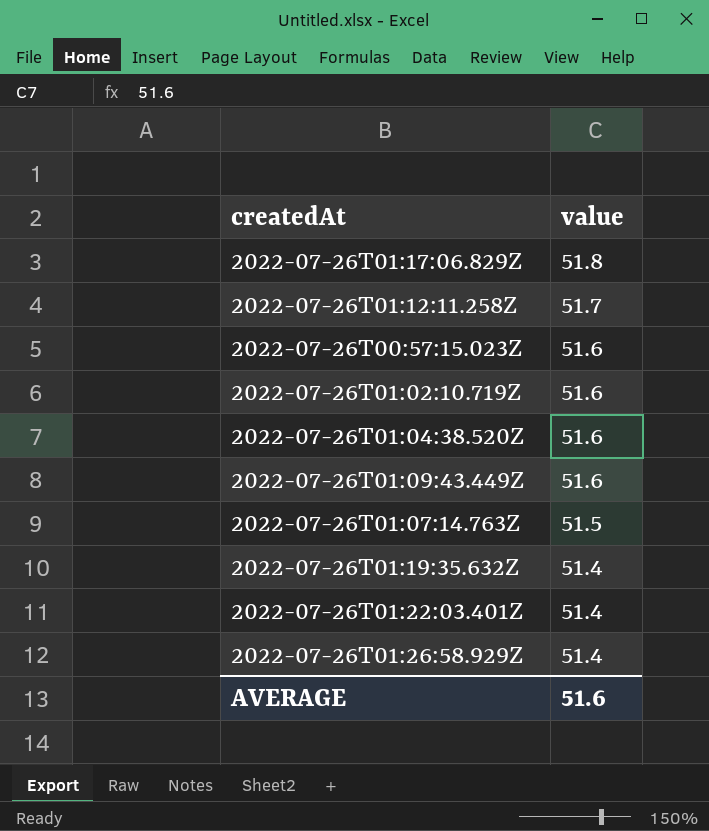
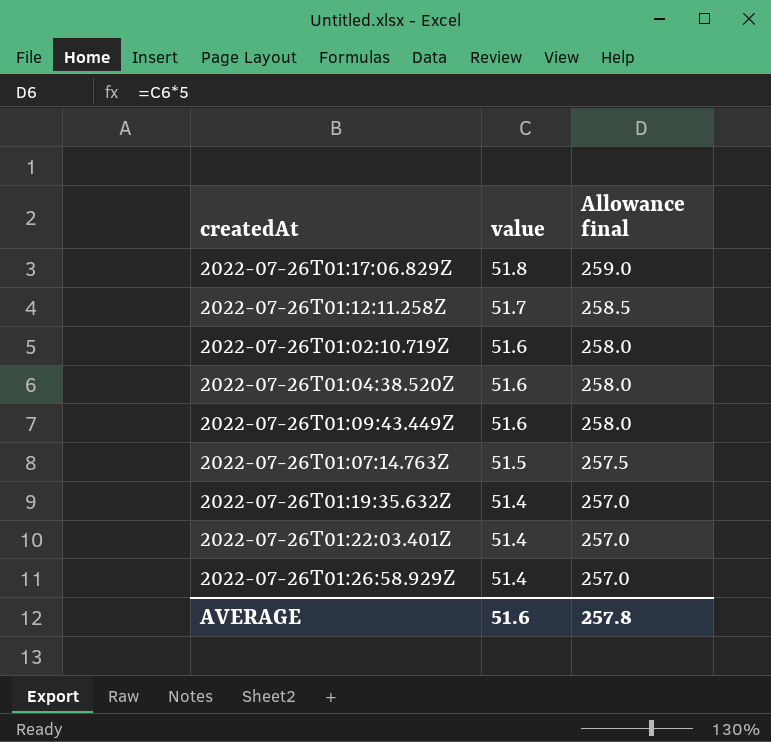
column Allowance final | formula: none -> [value] * 5
row 2022-07-26T00:57:15.023Z: 51.6 -> none

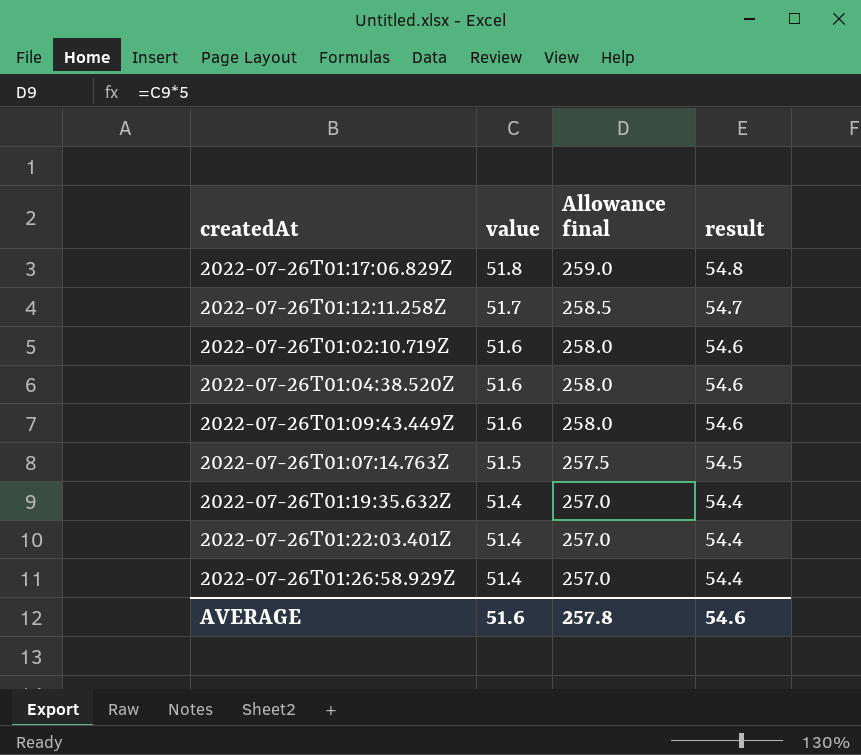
column result | formula: none -> [value] + 3

